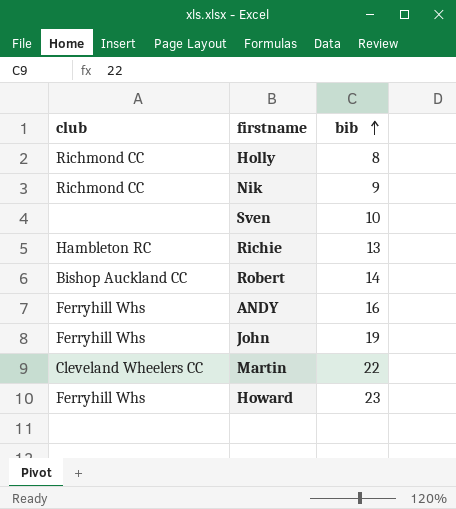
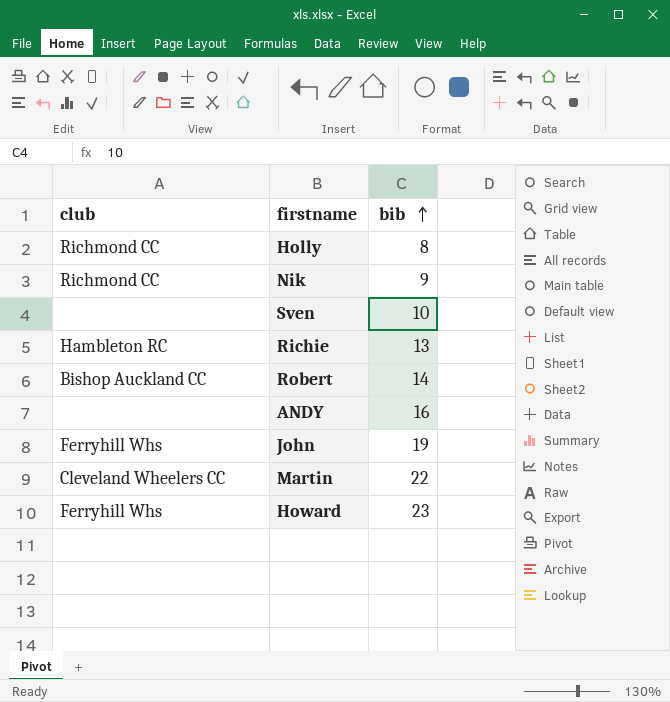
ANDY | club: Ferryhill Whs -> none

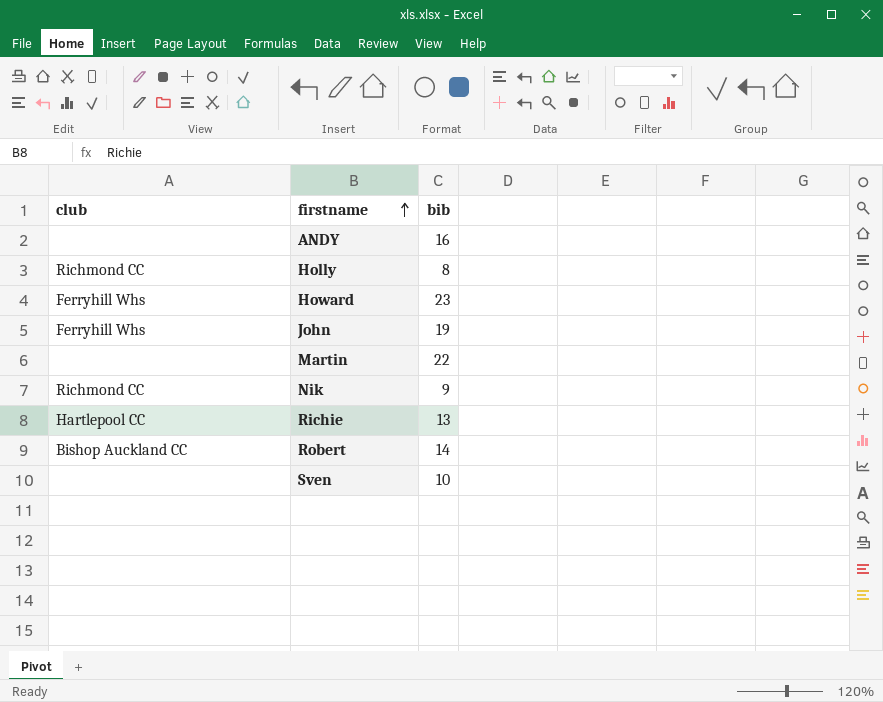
row order: bib ascending -> firstname ascending
Martin | club: Cleveland Wheelers CC -> none
Richie | club: Hambleton RC -> Hartlepool CC

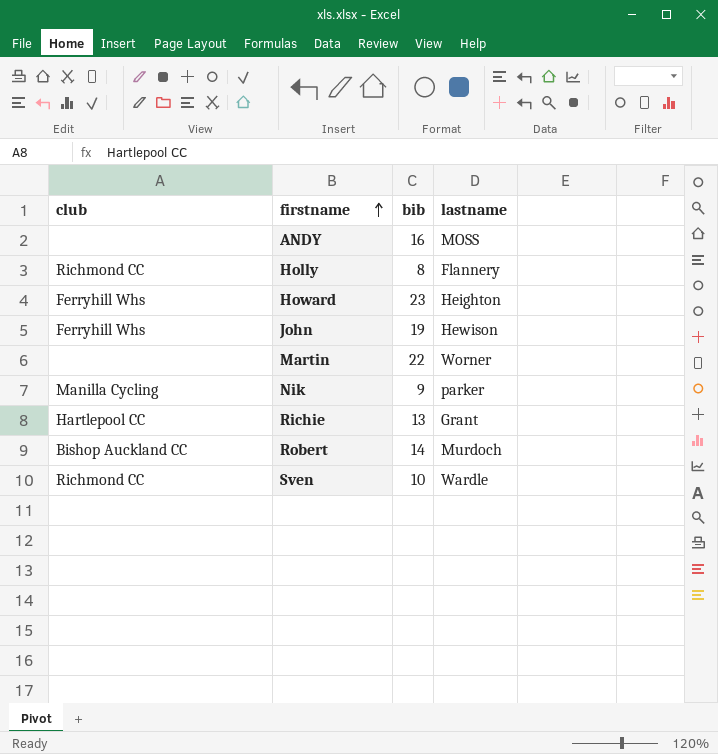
column lastname | position: none -> 4
Nik | club: Richmond CC -> Manilla Cycling
Sven | club: none -> Richmond CC

